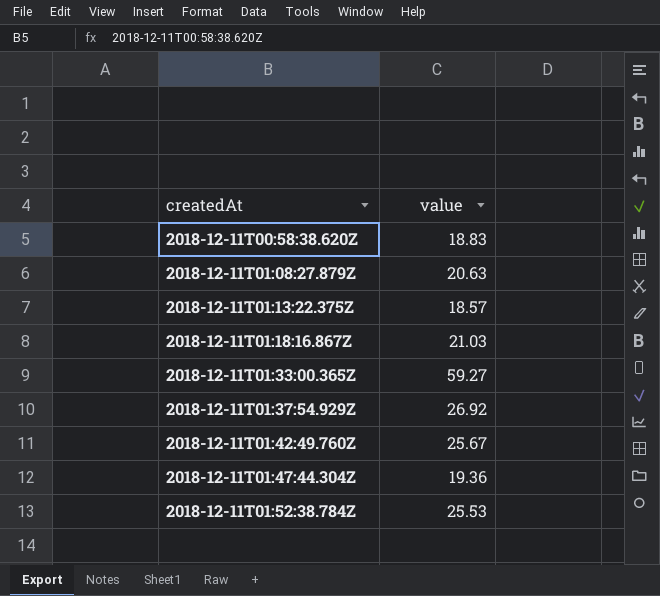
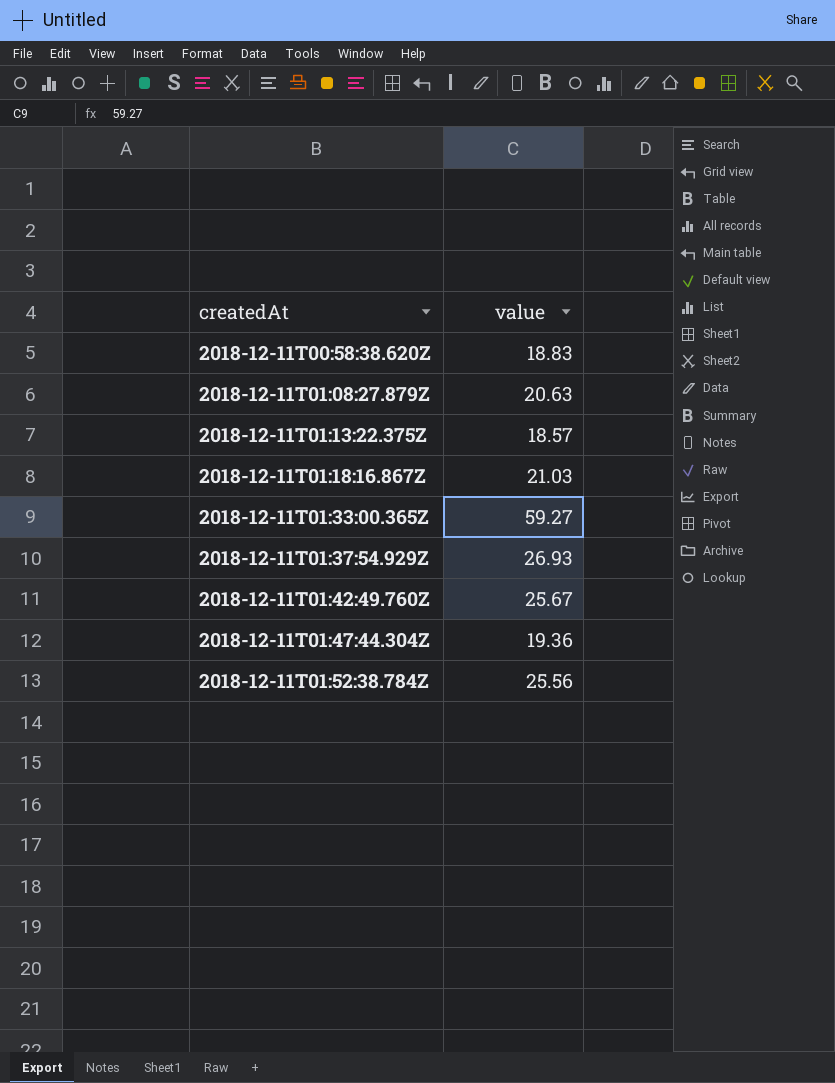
2018-12-11T01:37:54.929Z | value: 26.92 -> 26.93
2018-12-11T01:52:38.784Z | value: 25.53 -> 25.56

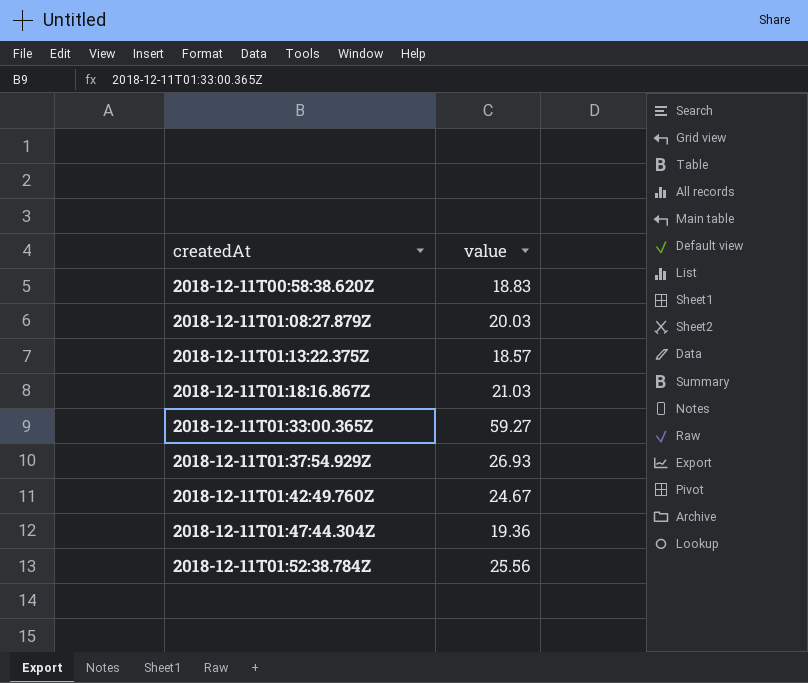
2018-12-11T01:08:27.879Z | value: 20.63 -> 20.03
2018-12-11T01:42:49.760Z | value: 25.67 -> 24.67

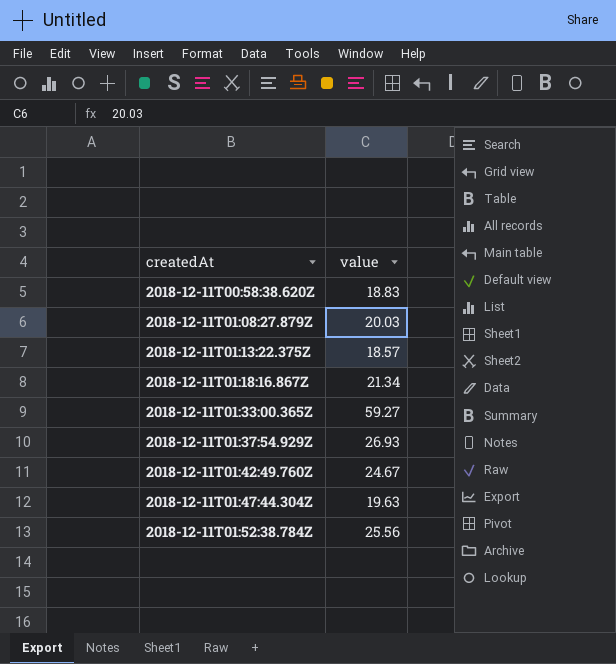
2018-12-11T01:18:16.867Z | value: 21.03 -> 21.34
2018-12-11T01:47:44.304Z | value: 19.36 -> 19.63

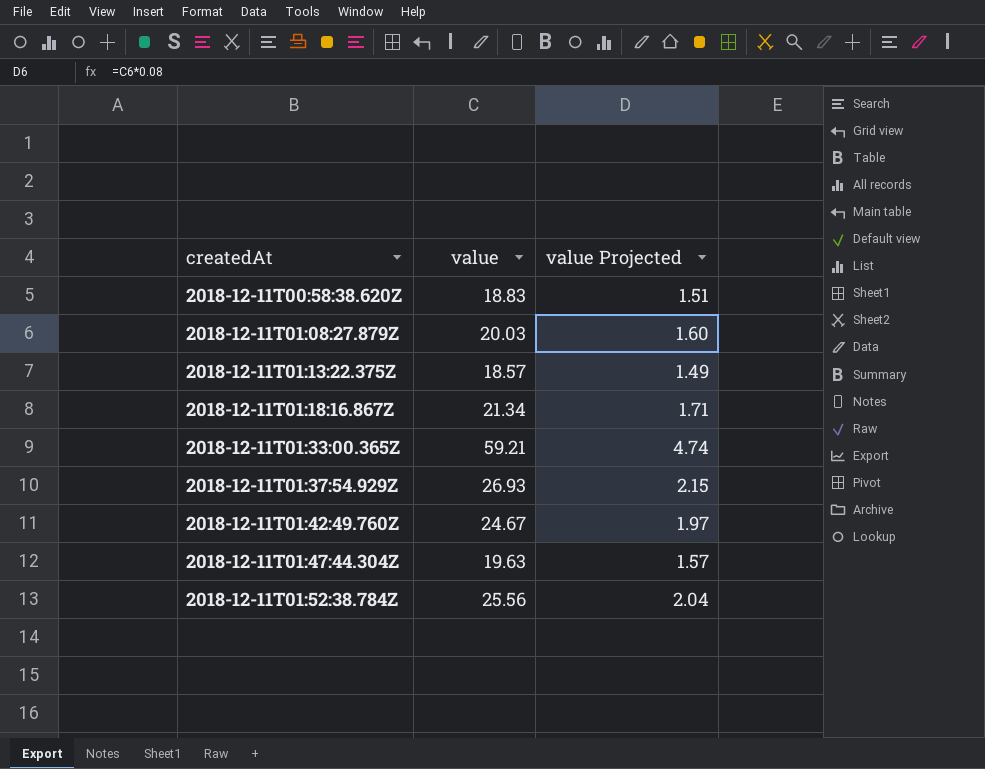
column value Projected | formula: none -> [value] * 0.08
2018-12-11T01:33:00.365Z | value: 59.27 -> 59.21

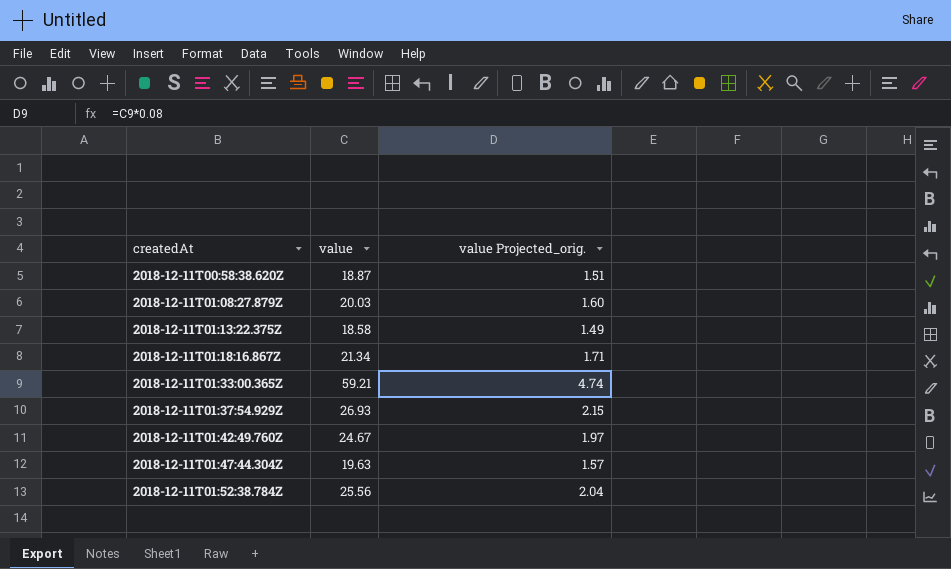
column name: value Projected -> value Projected_orig.
2018-12-11T00:58:38.620Z | value: 18.83 -> 18.87
2018-12-11T01:13:22.375Z | value: 18.57 -> 18.58

